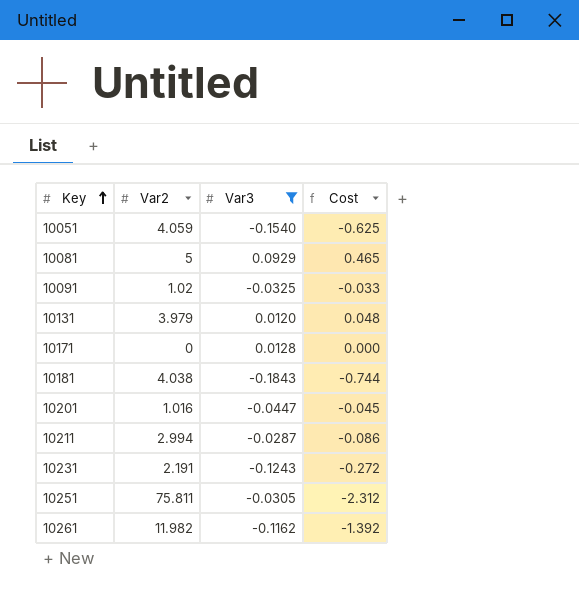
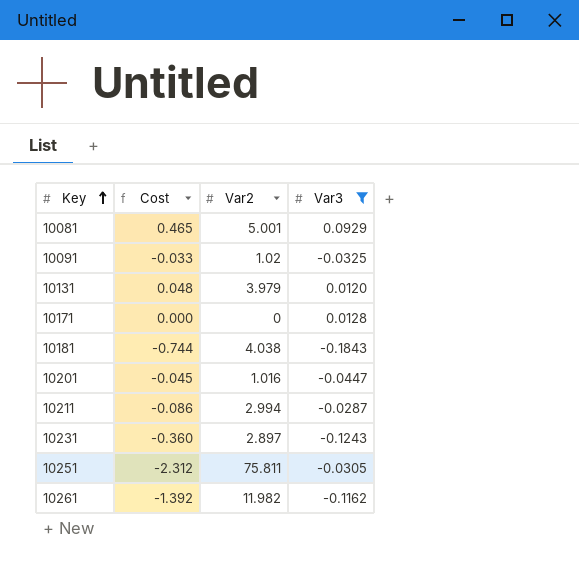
column Cost | position: 4 -> 2
row 10051: 4.059 | -0.1540 | -0.625 -> none
10081 | Var2: 5 -> 5.001
10231 | Cost: -0.272 -> -0.360
10231 | Var2: 2.191 -> 2.897

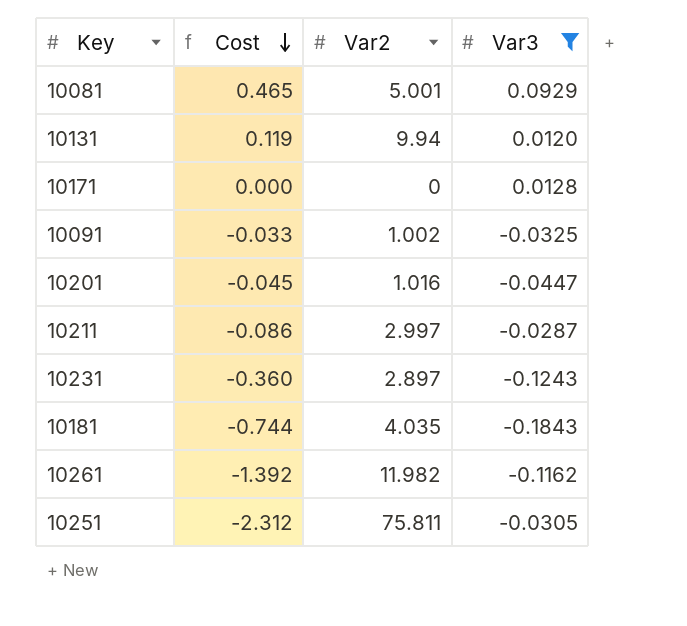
row order: Key ascending -> Cost descending
10131 | Cost: 0.048 -> 0.119
10131 | Var2: 3.979 -> 9.94
10091 | Var2: 1.02 -> 1.002
10211 | Var2: 2.994 -> 2.997
10181 | Var2: 4.038 -> 4.035

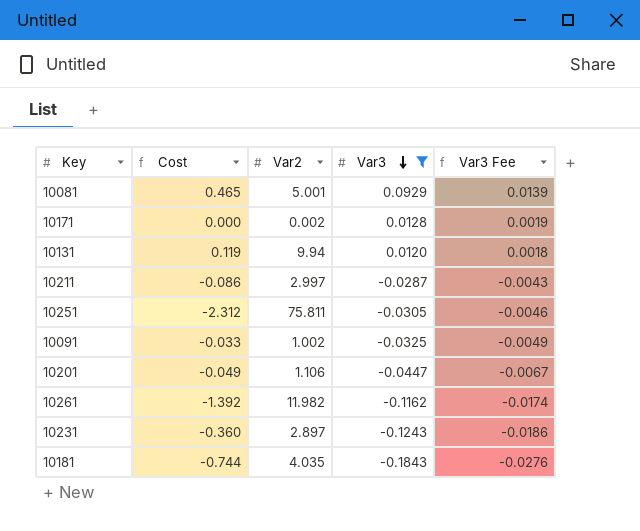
row order: Cost descending -> Var3 descending
column Var3 Fee | formula: none -> [Var3] * 0.15
10171 | Var2: 0 -> 0.002
10201 | Cost: -0.045 -> -0.049
10201 | Var2: 1.016 -> 1.106

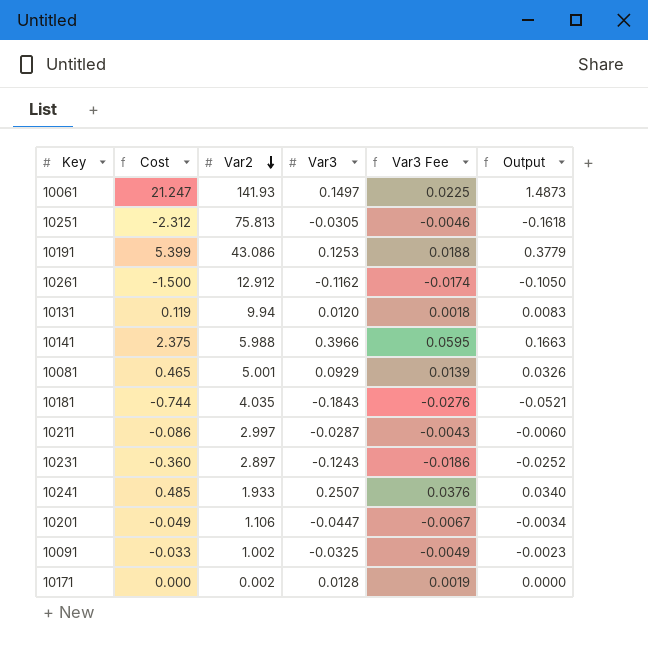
filter: Var3 <= 0.0929 -> none
row order: Var3 descending -> Var2 descending
column Output | formula: none -> [Cost] * 0.07
10251 | Var2: 75.811 -> 75.813
10261 | Cost: -1.392 -> -1.500
10261 | Var2: 11.982 -> 12.912

